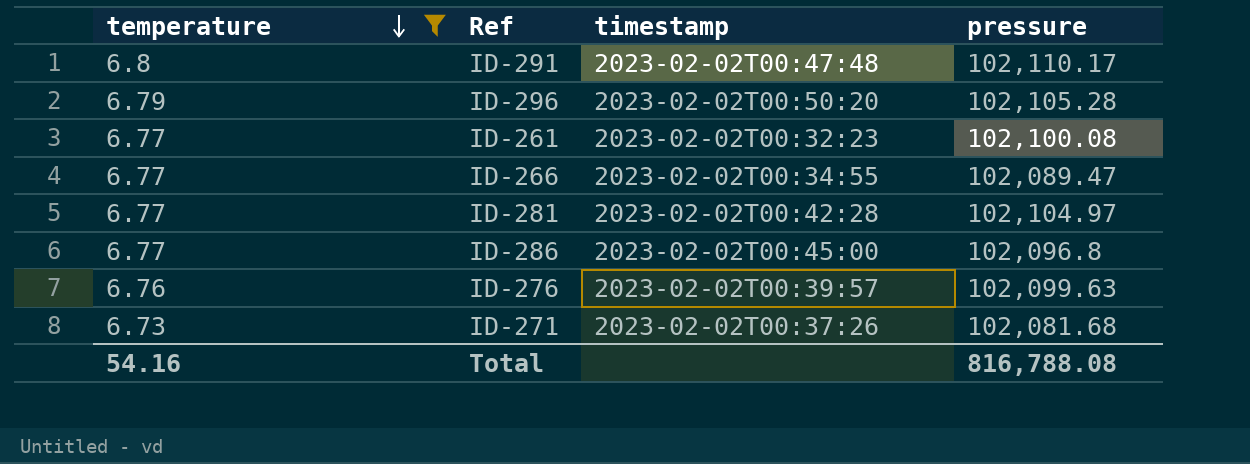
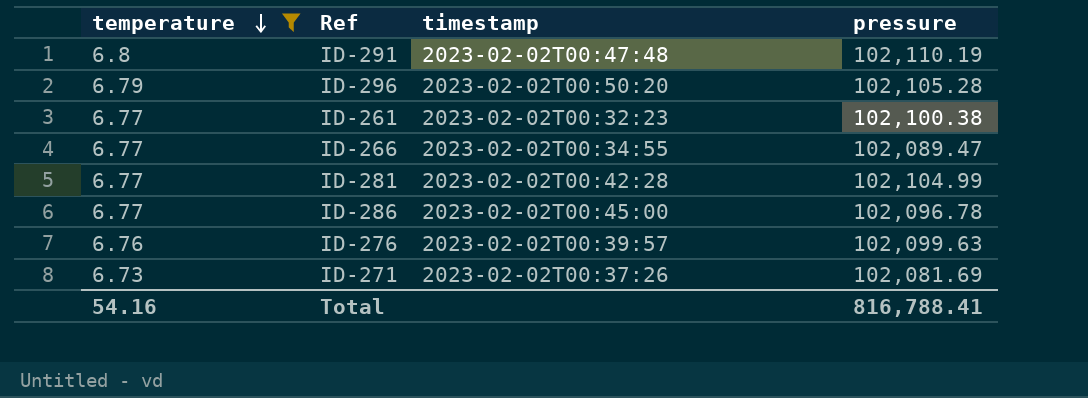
ID-291 | pressure: 102,110.17 -> 102,110.19
ID-261 | pressure: 102,100.08 -> 102,100.38
ID-281 | pressure: 102,104.97 -> 102,104.99
ID-286 | pressure: 102,096.8 -> 102,096.78
ID-271 | pressure: 102,081.68 -> 102,081.69
Total | pressure: 816,788.08 -> 816,788.41

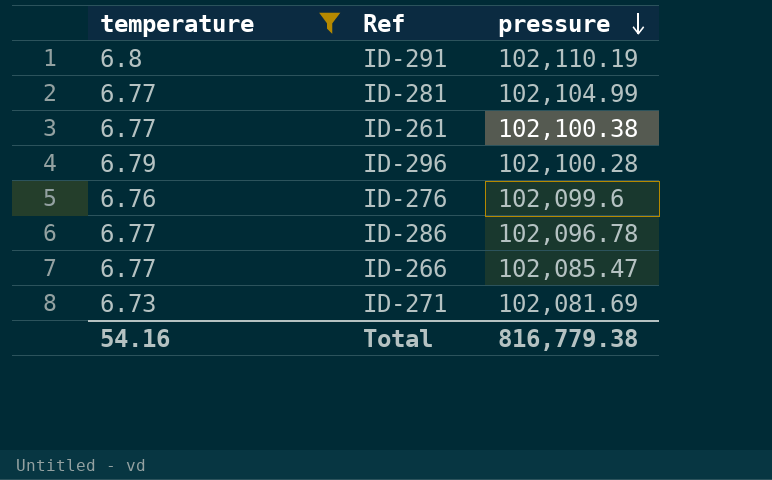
row order: temperature descending -> pressure descending
column timestamp | position: 3 -> none
ID-296 | pressure: 102,105.28 -> 102,100.28
ID-276 | pressure: 102,099.63 -> 102,099.6
ID-266 | pressure: 102,089.47 -> 102,085.47
Total | pressure: 816,788.41 -> 816,779.38

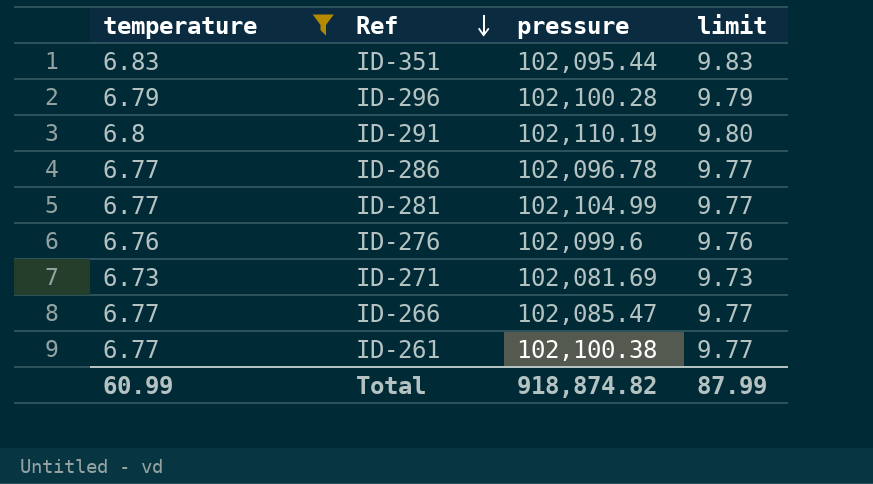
row order: pressure descending -> Ref descending
column limit | formula: none -> [temperature] + 3
row ID-351: none -> 6.83 | 102,095.44 | 9.83
Total | temperature: 54.16 -> 60.99
Total | pressure: 816,779.38 -> 918,874.82

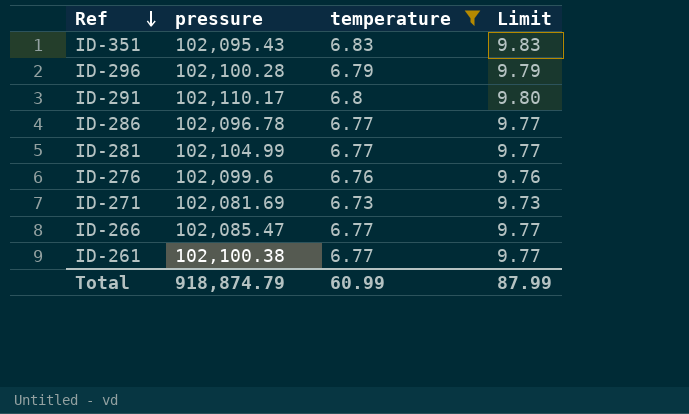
column temperature | position: 1 -> 3
column name: limit -> Limit
ID-351 | pressure: 102,095.44 -> 102,095.43
ID-291 | pressure: 102,110.19 -> 102,110.17
Total | pressure: 918,874.82 -> 918,874.79

